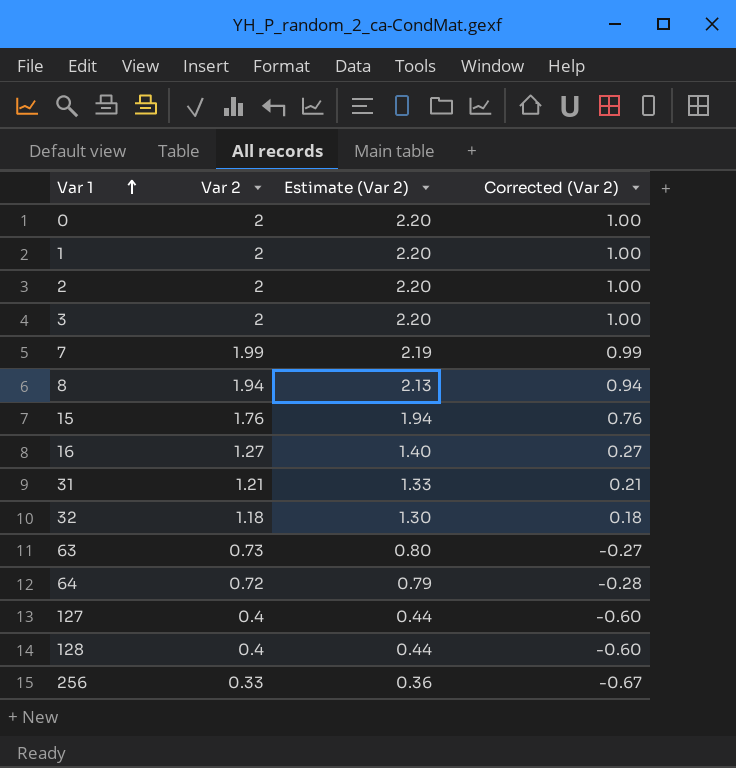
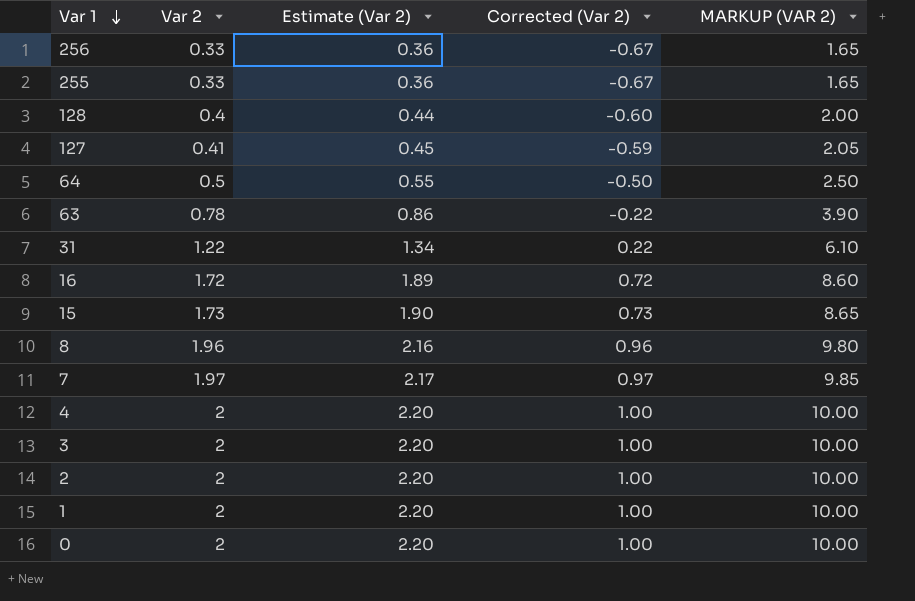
row order: Var 1 ascending -> Var 1 descending
column MARKUP (VAR 2) | formula: none -> [Var 2] * 5
row 32: 1.18 | 1.30 | 0.18 -> none
row 255: none -> 0.33 | 0.36 | -0.67 | 1.65
127 | Var 2: 0.4 -> 0.41
127 | Estimate (Var 2): 0.44 -> 0.45
127 | Corrected (Var 2): -0.60 -> -0.59
64 | Var 2: 0.72 -> 0.5
64 | Estimate (Var 2): 0.79 -> 0.55
64 | Corrected (Var 2): -0.28 -> -0.50
63 | Var 2: 0.73 -> 0.78
63 | Estimate (Var 2): 0.80 -> 0.86
63 | Corrected (Var 2): -0.27 -> -0.22
31 | Var 2: 1.21 -> 1.22
31 | Estimate (Var 2): 1.33 -> 1.34
31 | Corrected (Var 2): 0.21 -> 0.22
16 | Var 2: 1.27 -> 1.72
16 | Estimate (Var 2): 1.40 -> 1.89
16 | Corrected (Var 2): 0.27 -> 0.72
15 | Var 2: 1.76 -> 1.73
15 | Estimate (Var 2): 1.94 -> 1.90
15 | Corrected (Var 2): 0.76 -> 0.73
8 | Var 2: 1.94 -> 1.96
8 | Estimate (Var 2): 2.13 -> 2.16
8 | Corrected (Var 2): 0.94 -> 0.96
7 | Var 2: 1.99 -> 1.97
7 | Estimate (Var 2): 2.19 -> 2.17
7 | Corrected (Var 2): 0.99 -> 0.97
row 4: none -> 2 | 2.20 | 1.00 | 10.00

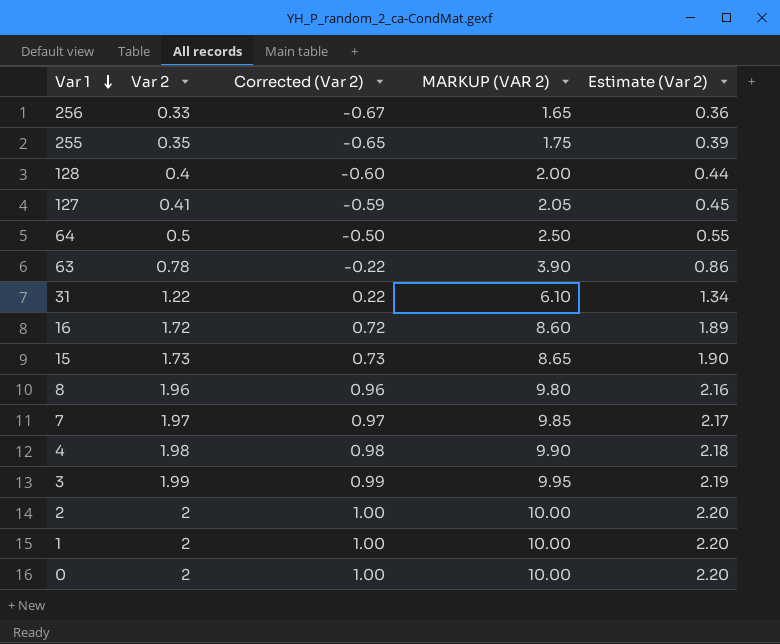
column Estimate (Var 2) | position: 3 -> 5
255 | Var 2: 0.33 -> 0.35
255 | Corrected (Var 2): -0.67 -> -0.65
255 | MARKUP (VAR 2): 1.65 -> 1.75
255 | Estimate (Var 2): 0.36 -> 0.39
4 | Var 2: 2 -> 1.98
4 | Corrected (Var 2): 1.00 -> 0.98
4 | MARKUP (VAR 2): 10.00 -> 9.90
4 | Estimate (Var 2): 2.20 -> 2.18
3 | Var 2: 2 -> 1.99
3 | Corrected (Var 2): 1.00 -> 0.99
3 | MARKUP (VAR 2): 10.00 -> 9.95
3 | Estimate (Var 2): 2.20 -> 2.19

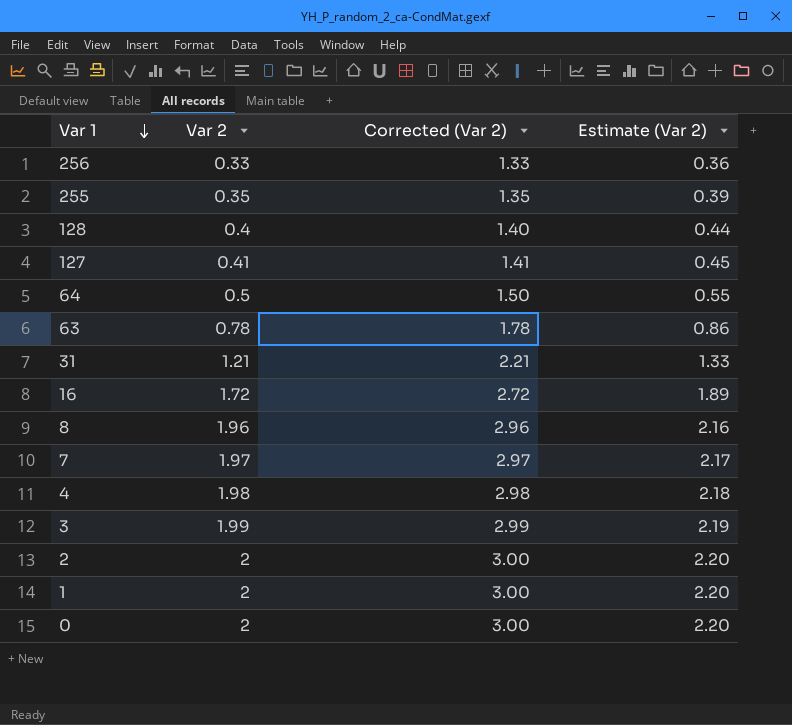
column MARKUP (VAR 2) | formula: [Var 2] * 5 -> none
column Corrected (Var 2) | formula: [Var 2] - 1 -> [Var 2] + 1
row 15: 1.73 | 0.73 | 8.65 | 1.90 -> none
31 | Var 2: 1.22 -> 1.21
31 | Estimate (Var 2): 1.34 -> 1.33

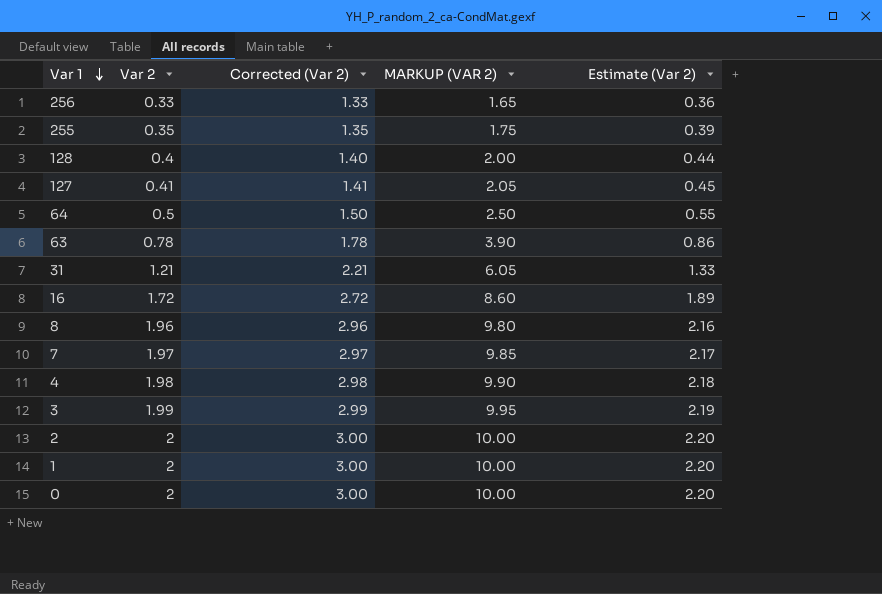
column MARKUP (VAR 2) | formula: none -> [Var 2] * 5

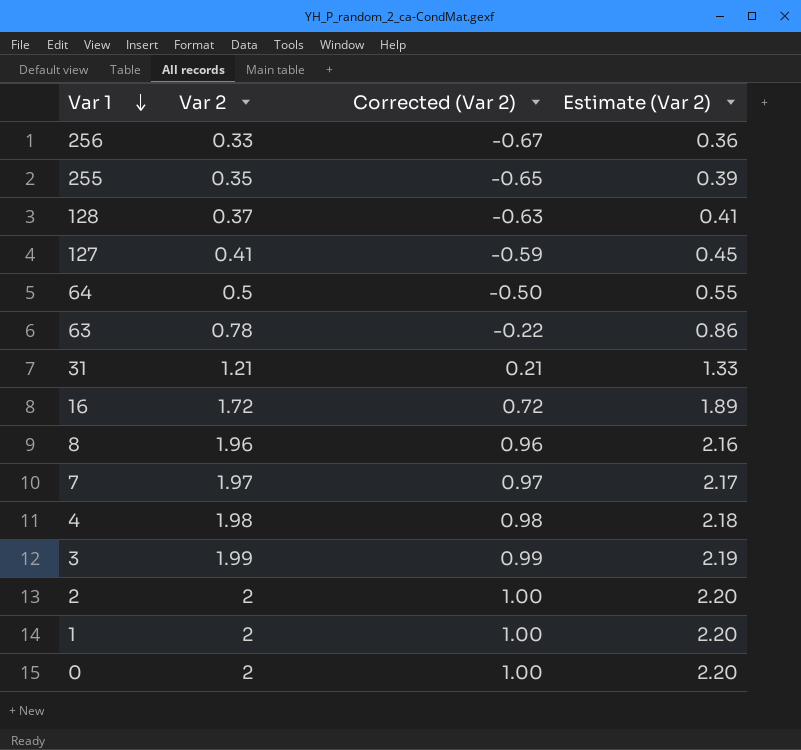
column MARKUP (VAR 2) | formula: [Var 2] * 5 -> none
column Corrected (Var 2) | formula: [Var 2] + 1 -> [Var 2] - 1
128 | Var 2: 0.4 -> 0.37
128 | Estimate (Var 2): 0.44 -> 0.41

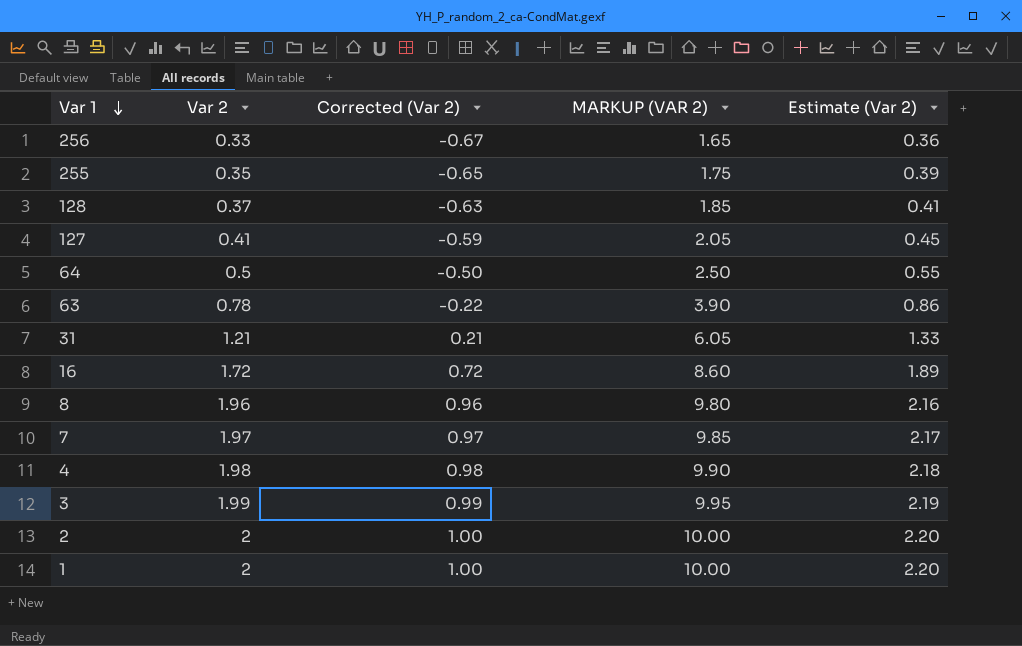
column MARKUP (VAR 2) | formula: none -> [Var 2] * 5
row 0: 2 | 1.00 | 2.20 -> none

